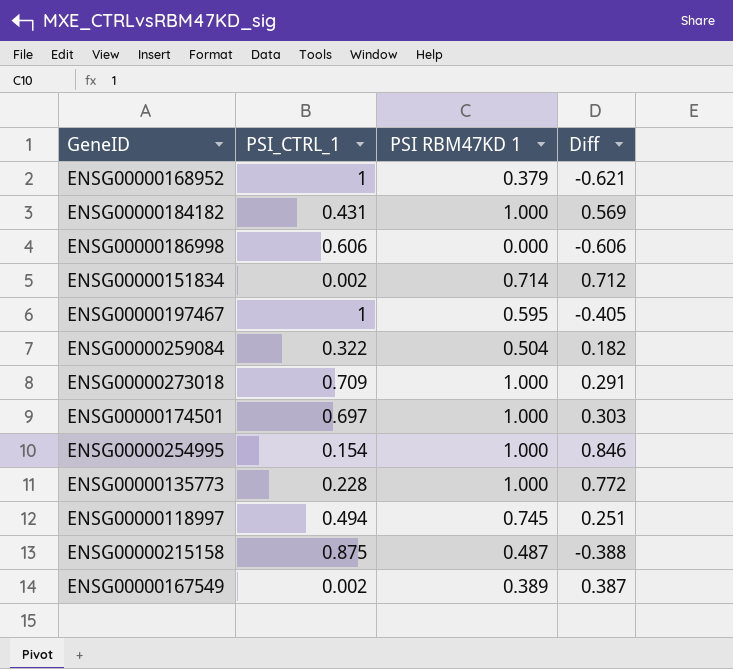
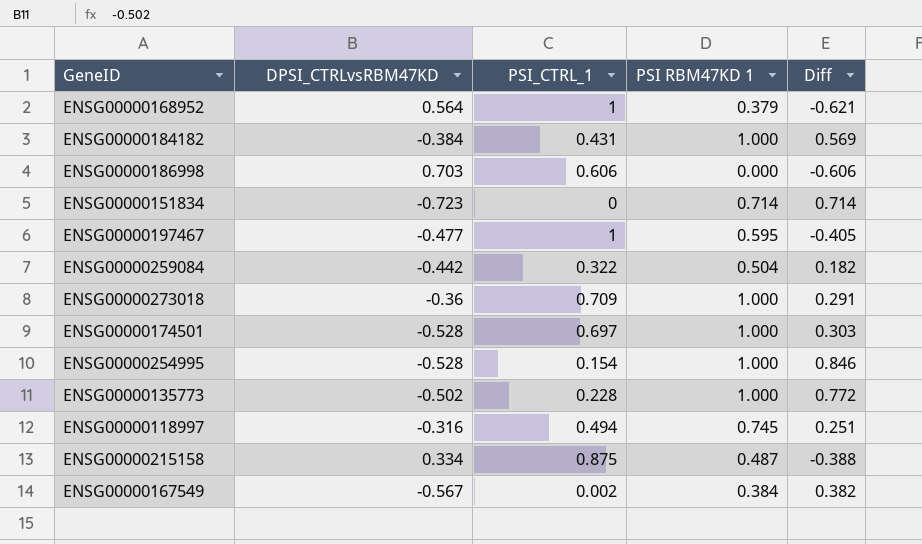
column DPSI_CTRLvsRBM47KD | position: none -> 2
ENSG00000151834 | PSI_CTRL_1: 0.002 -> 0
ENSG00000151834 | Diff: 0.712 -> 0.714
ENSG00000167549 | PSI RBM47KD 1: 0.389 -> 0.384
ENSG00000167549 | Diff: 0.387 -> 0.382

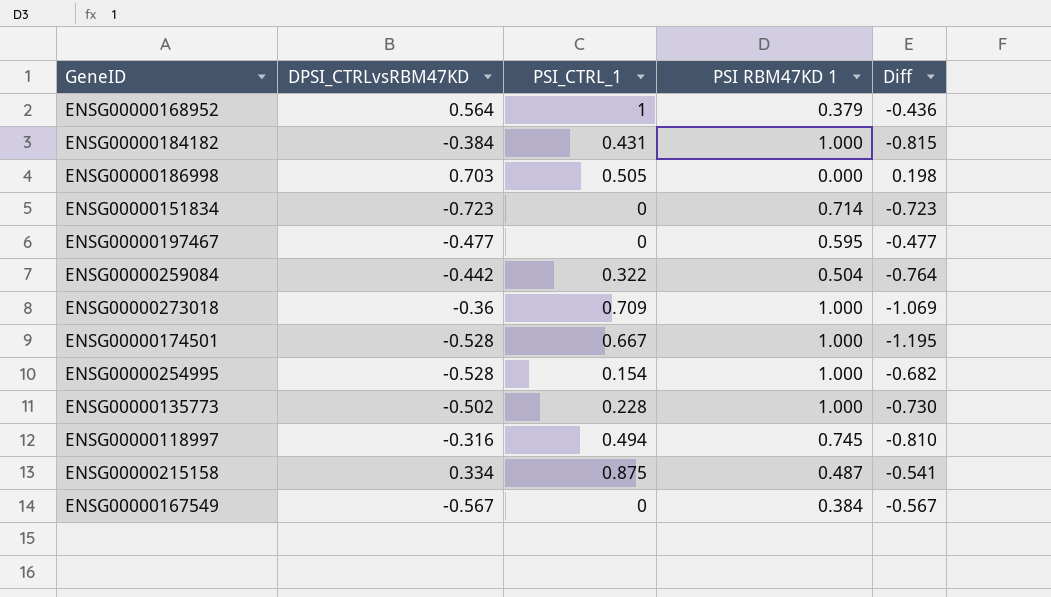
column Diff | formula: [PSI RBM47KD 1] - [PSI_CTRL_1] -> [DPSI_CTRLvsRBM47KD] - [PSI_CTRL_1]
ENSG00000186998 | PSI_CTRL_1: 0.606 -> 0.505
ENSG00000197467 | PSI_CTRL_1: 1 -> 0
ENSG00000174501 | PSI_CTRL_1: 0.697 -> 0.667
ENSG00000167549 | PSI_CTRL_1: 0.002 -> 0

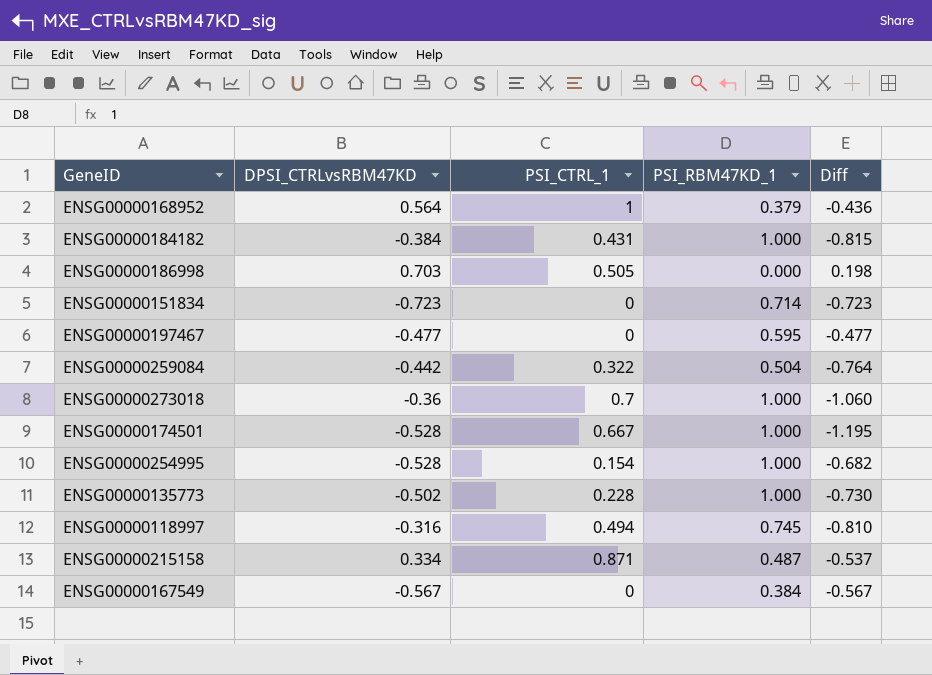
column name: PSI RBM47KD 1 -> PSI_RBM47KD_1
ENSG00000273018 | PSI_CTRL_1: 0.709 -> 0.7
ENSG00000273018 | Diff: -1.069 -> -1.060
ENSG00000215158 | PSI_CTRL_1: 0.875 -> 0.871
ENSG00000215158 | Diff: -0.541 -> -0.537

